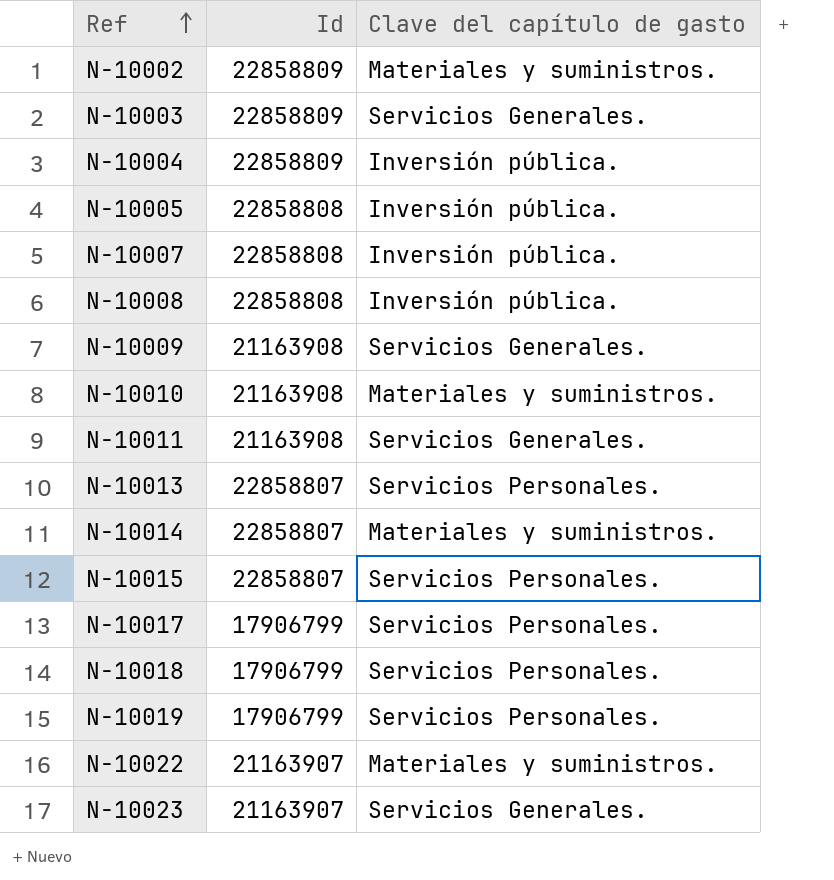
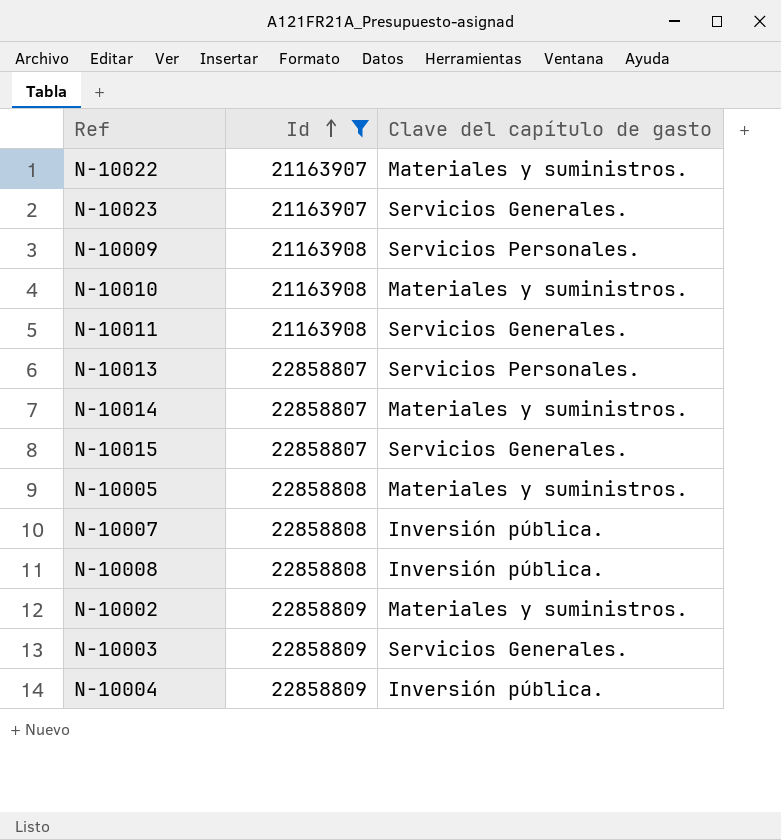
filter: none -> Id != 17906799
row order: Ref ascending -> Id ascending
N-10009 | Clave del capítulo de gasto: Servicios Generales. -> Servicios Personales.
N-10015 | Clave del capítulo de gasto: Servicios Personales. -> Servicios Generales.
N-10005 | Clave del capítulo de gasto: Inversión pública. -> Materiales y suministros.

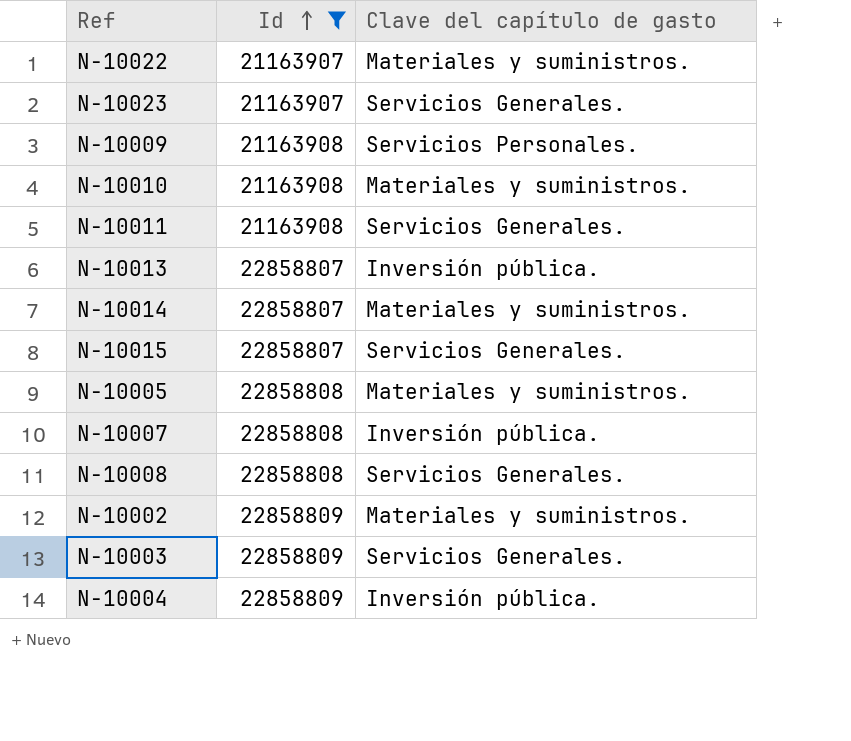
N-10013 | Clave del capítulo de gasto: Servicios Personales. -> Inversión pública.
N-10008 | Clave del capítulo de gasto: Inversión pública. -> Servicios Generales.

